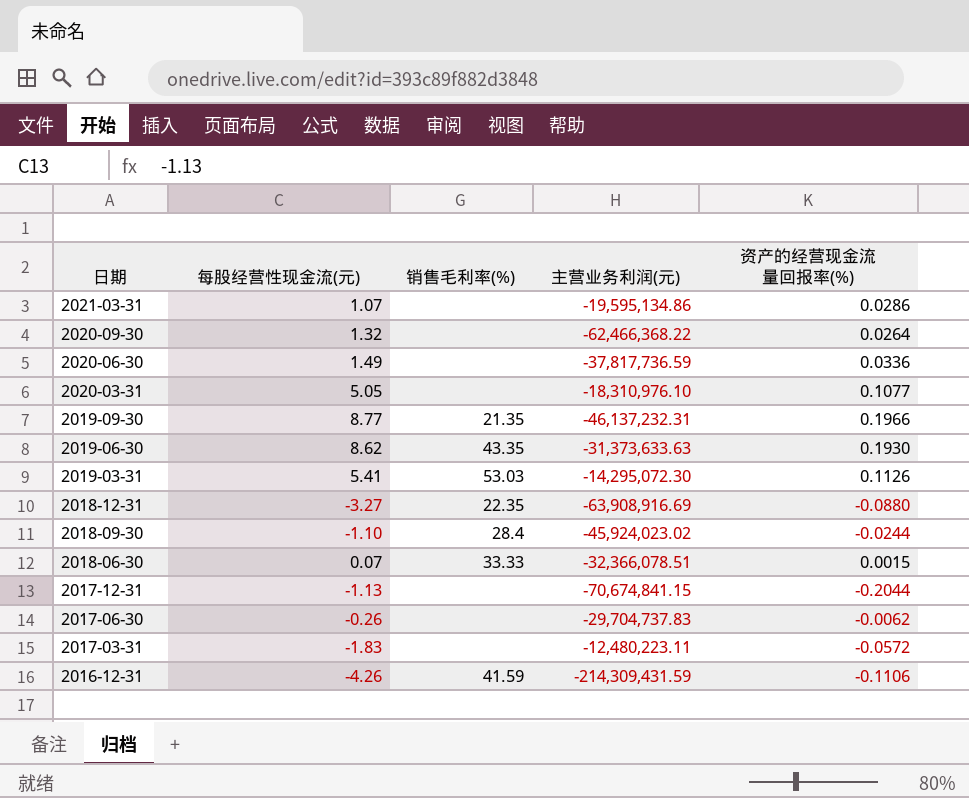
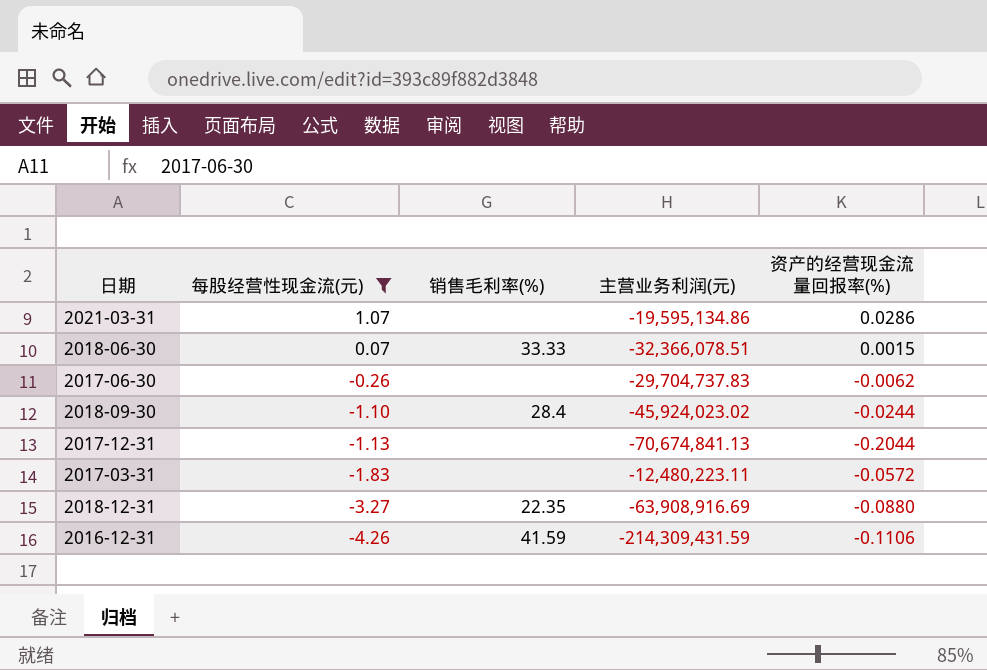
filter: none -> 每股经营性现金流(元) <= 1.07
row order: 日期 descending -> 每股经营性现金流(元) descending
2017-12-31 | 主营业务利润(元): -70,674,841.15 -> -70,674,841.13

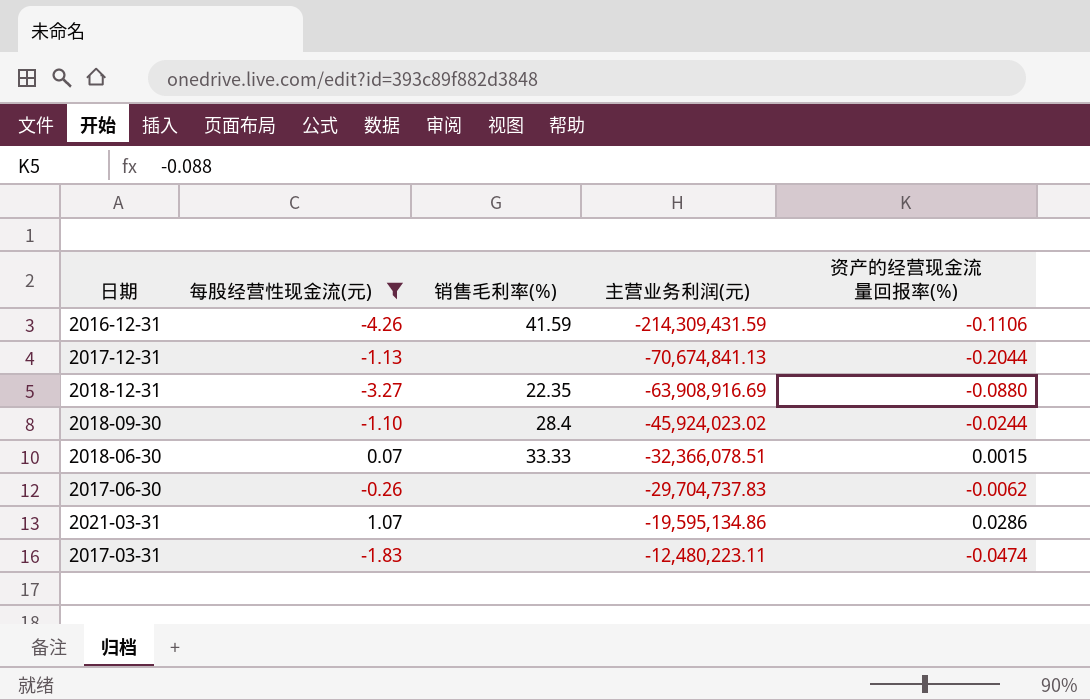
row order: 每股经营性现金流(元) descending -> 主营业务利润(元) ascending
2017-03-31 | 资产的经营现金流量回报率(%): -0.0572 -> -0.0474

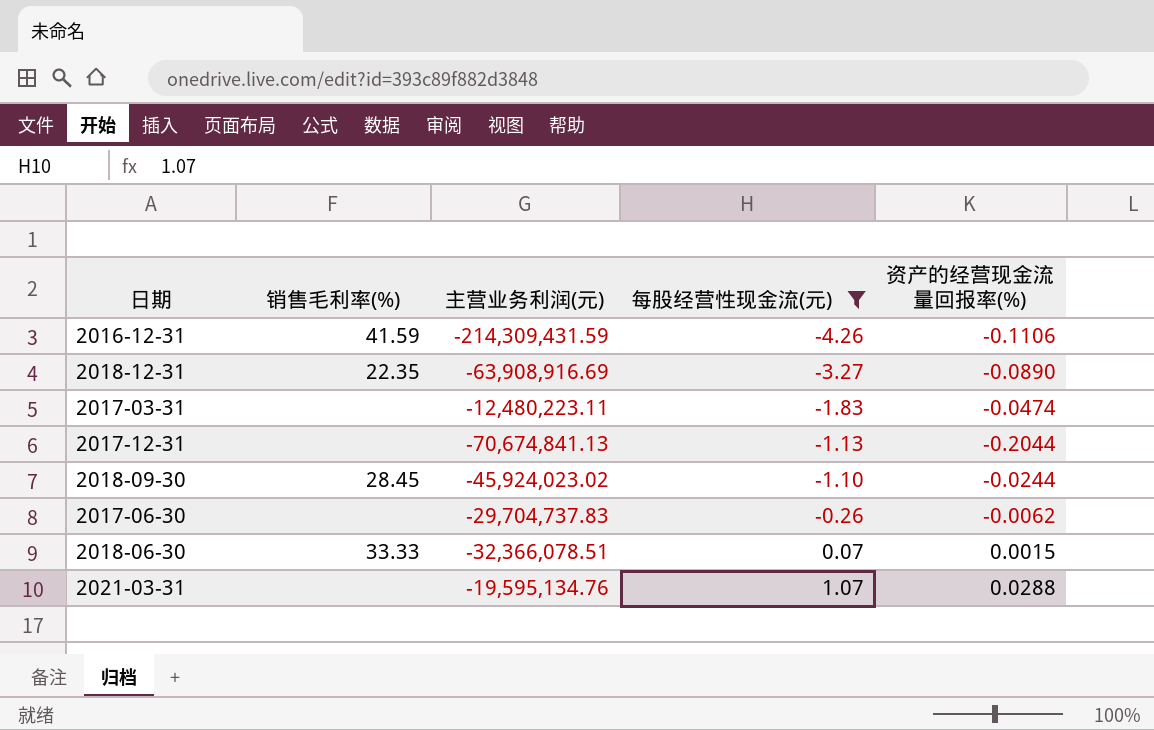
row order: 主营业务利润(元) ascending -> 每股经营性现金流(元) ascending
column 每股经营性现金流(元) | position: 2 -> 4
2018-12-31 | 资产的经营现金流量回报率(%): -0.0880 -> -0.0890
2018-09-30 | 销售毛利率(%): 28.4 -> 28.45
2021-03-31 | 主营业务利润(元): -19,595,134.86 -> -19,595,134.76
2021-03-31 | 资产的经营现金流量回报率(%): 0.0286 -> 0.0288

